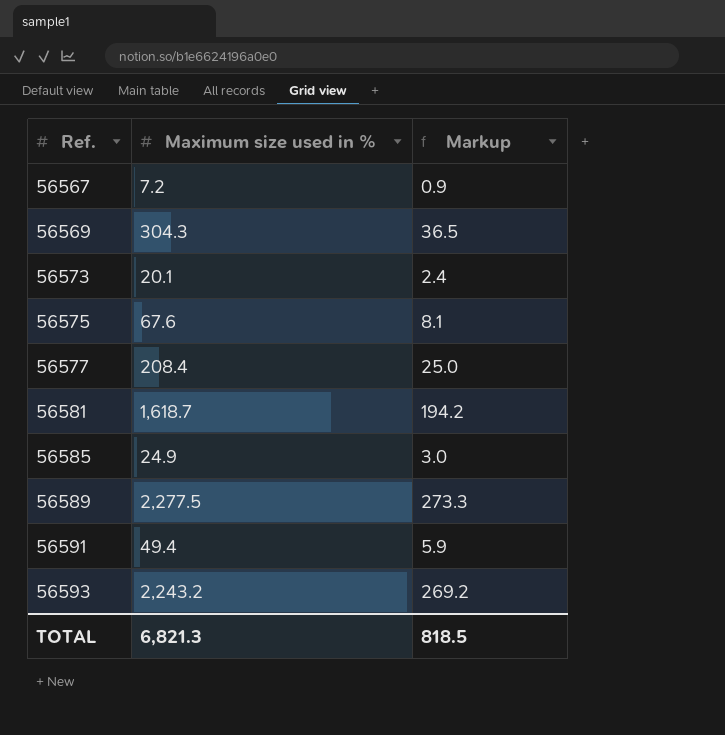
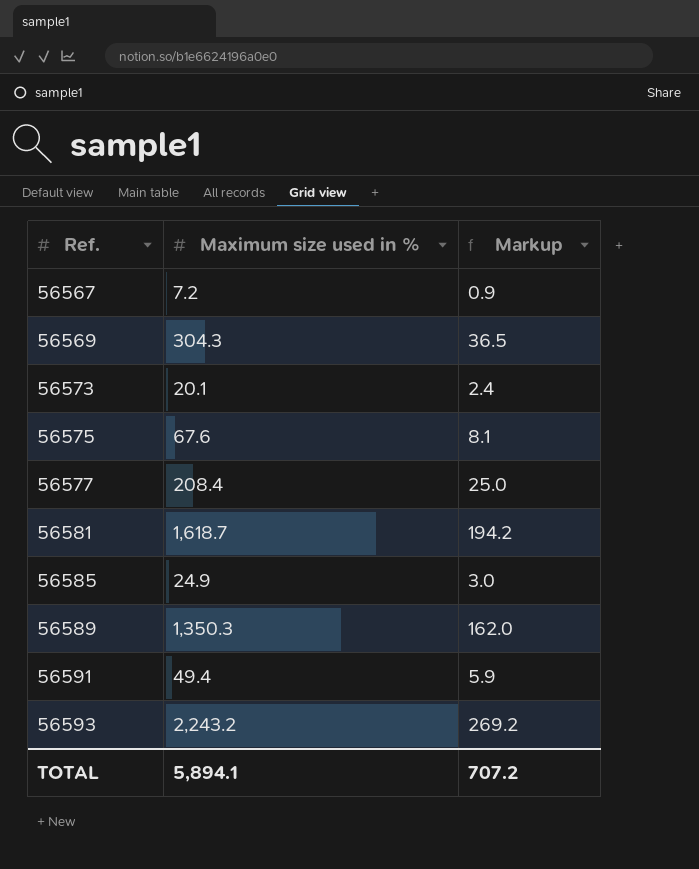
56589 | Maximum size used in %: 2,277.5 -> 1,350.3
56589 | Markup: 273.3 -> 162.0
TOTAL | Maximum size used in %: 6,821.3 -> 5,894.1
TOTAL | Markup: 818.5 -> 707.2

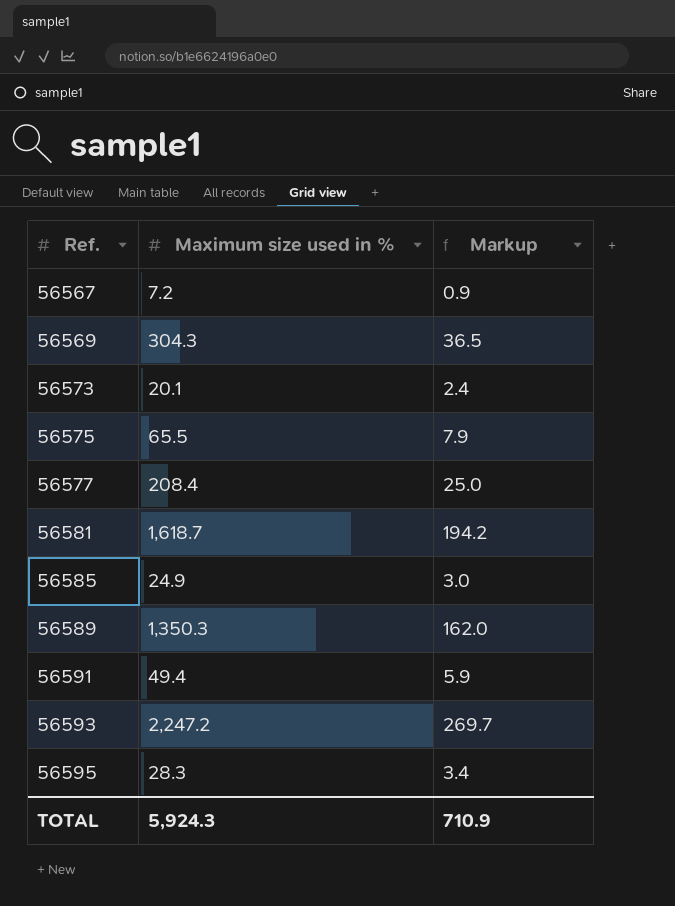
56575 | Maximum size used in %: 67.6 -> 65.5
56575 | Markup: 8.1 -> 7.9
56593 | Maximum size used in %: 2,243.2 -> 2,247.2
56593 | Markup: 269.2 -> 269.7
row 56595: none -> 28.3 | 3.4
TOTAL | Maximum size used in %: 5,894.1 -> 5,924.3
TOTAL | Markup: 707.2 -> 710.9

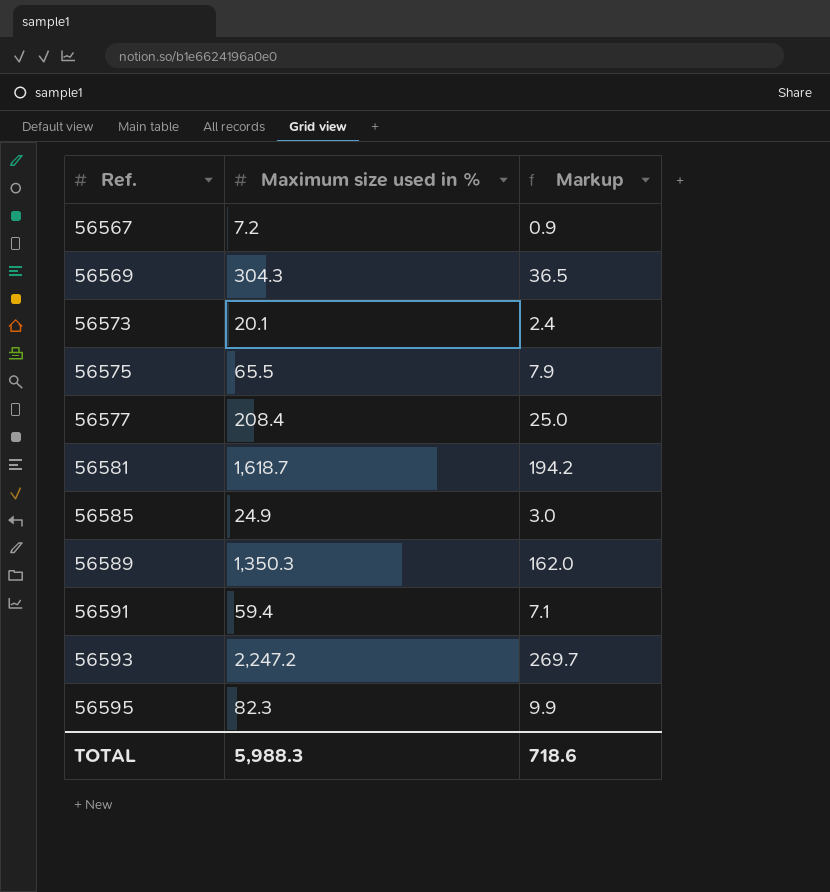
56591 | Maximum size used in %: 49.4 -> 59.4
56591 | Markup: 5.9 -> 7.1
56595 | Maximum size used in %: 28.3 -> 82.3
56595 | Markup: 3.4 -> 9.9
TOTAL | Maximum size used in %: 5,924.3 -> 5,988.3
TOTAL | Markup: 710.9 -> 718.6

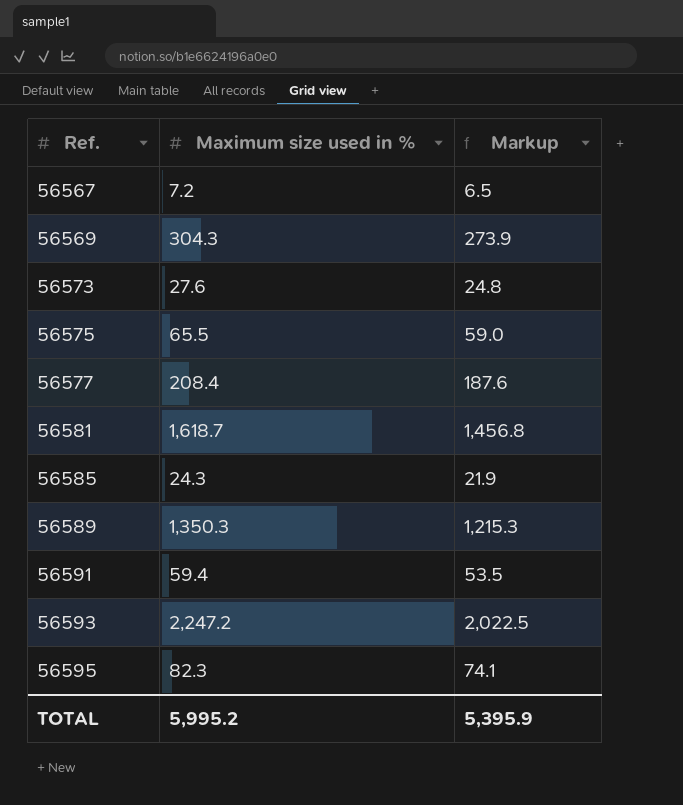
column Markup | formula: [Maximum size used in %] * 0.12 -> [Maximum size used in %] * 0.9
56573 | Maximum size used in %: 20.1 -> 27.6
56585 | Maximum size used in %: 24.9 -> 24.3
TOTAL | Maximum size used in %: 5,988.3 -> 5,995.2
TOTAL | Markup: 718.6 -> 5,395.9

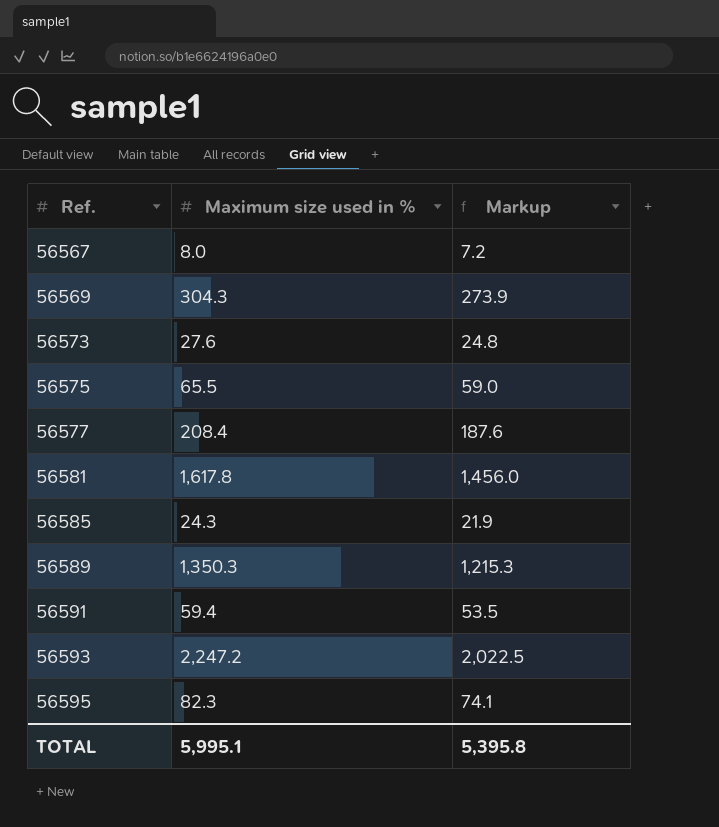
56567 | Maximum size used in %: 7.2 -> 8.0
56567 | Markup: 6.5 -> 7.2
56581 | Maximum size used in %: 1,618.7 -> 1,617.8
56581 | Markup: 1,456.8 -> 1,456.0
TOTAL | Maximum size used in %: 5,995.2 -> 5,995.1
TOTAL | Markup: 5,395.9 -> 5,395.8

